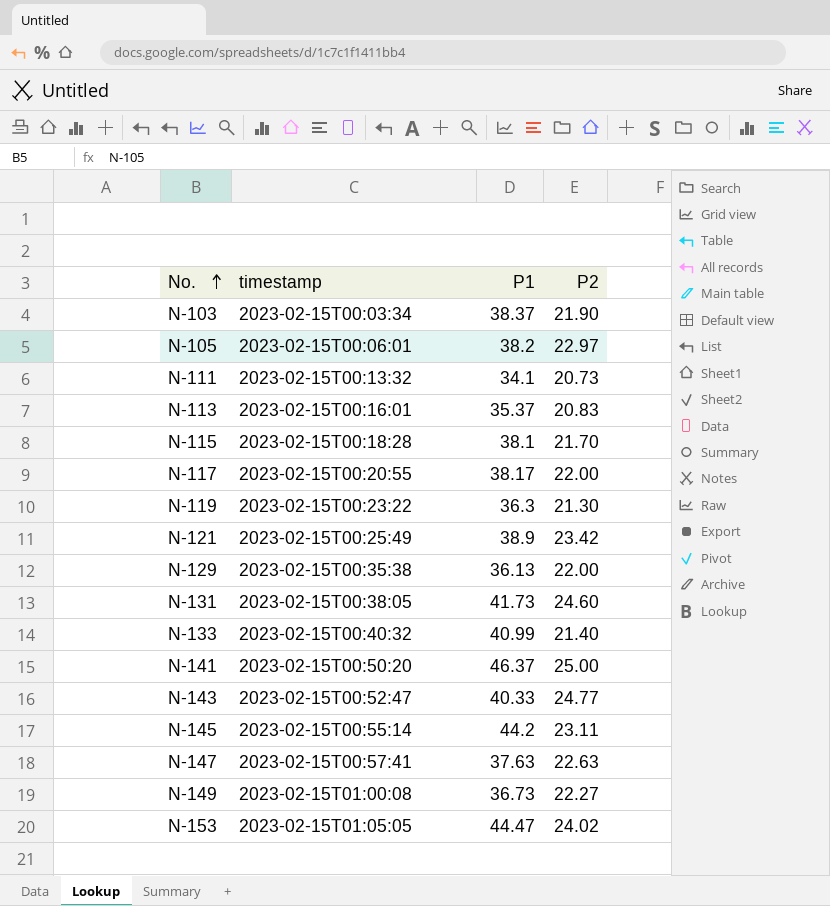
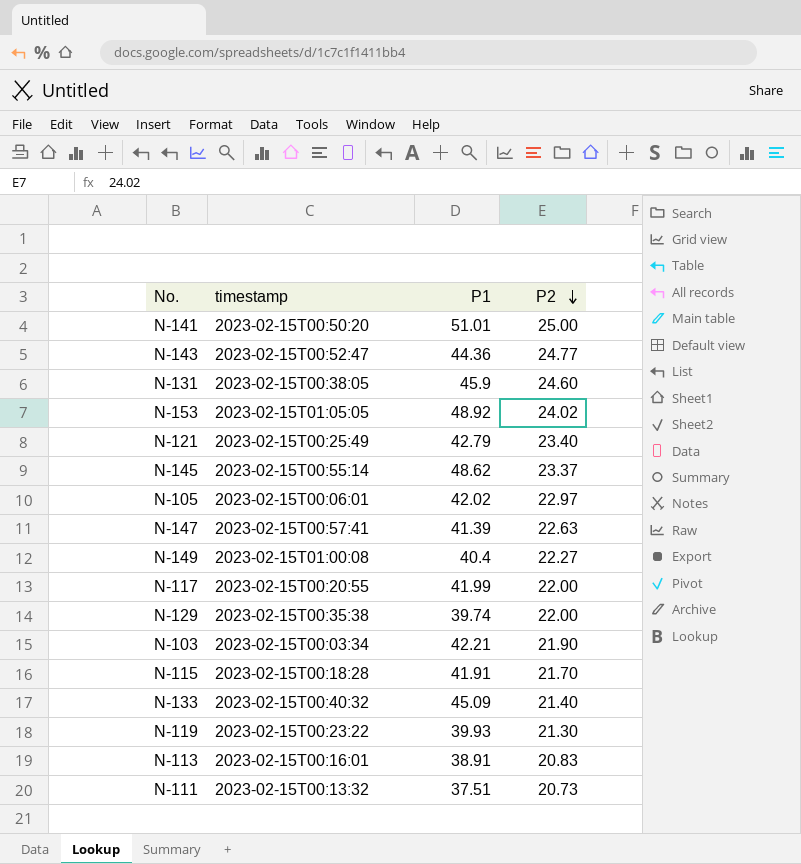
row order: No. ascending -> P2 descending
N-141 | P1: 46.37 -> 51.01
N-143 | P1: 40.33 -> 44.36
N-131 | P1: 41.73 -> 45.9
N-153 | P1: 44.47 -> 48.92
N-121 | P1: 38.9 -> 42.79
N-121 | P2: 23.42 -> 23.40
N-145 | P1: 44.2 -> 48.62
N-145 | P2: 23.11 -> 23.37
N-105 | P1: 38.2 -> 42.02
N-147 | P1: 37.63 -> 41.39
N-149 | P1: 36.73 -> 40.4
N-117 | P1: 38.17 -> 41.99
N-129 | P1: 36.13 -> 39.74
N-103 | P1: 38.37 -> 42.21
N-115 | P1: 38.1 -> 41.91
N-133 | P1: 40.99 -> 45.09
N-119 | P1: 36.3 -> 39.93
N-113 | P1: 35.37 -> 38.91
N-111 | P1: 34.1 -> 37.51

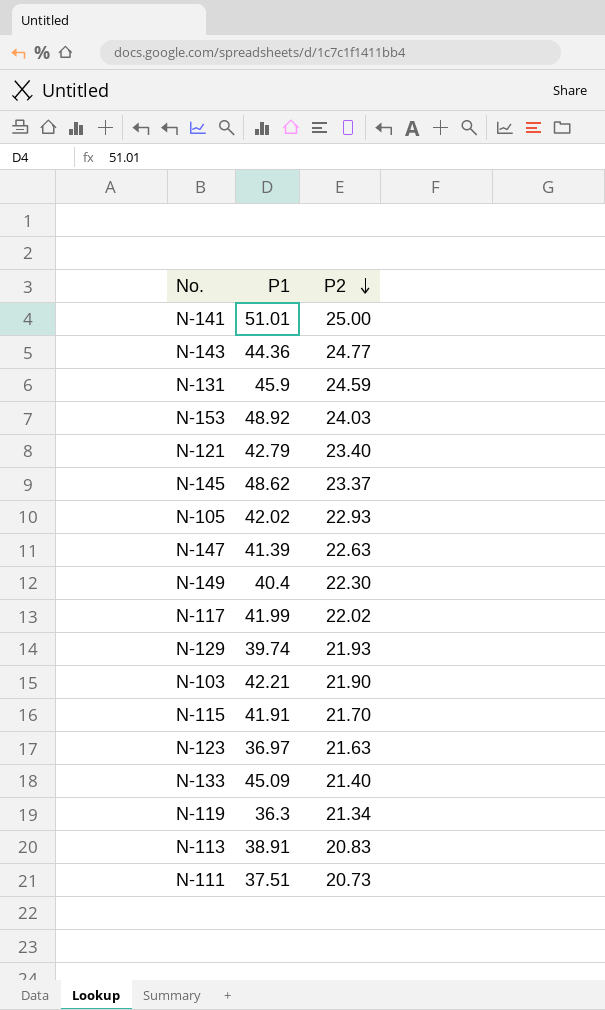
column timestamp | position: 2 -> none
N-131 | P2: 24.60 -> 24.59
N-153 | P2: 24.02 -> 24.03
N-105 | P2: 22.97 -> 22.93
N-149 | P2: 22.27 -> 22.30
N-117 | P2: 22.00 -> 22.02
N-129 | P2: 22.00 -> 21.93
row N-123: none -> 36.97 | 21.63
N-119 | P1: 39.93 -> 36.3
N-119 | P2: 21.30 -> 21.34

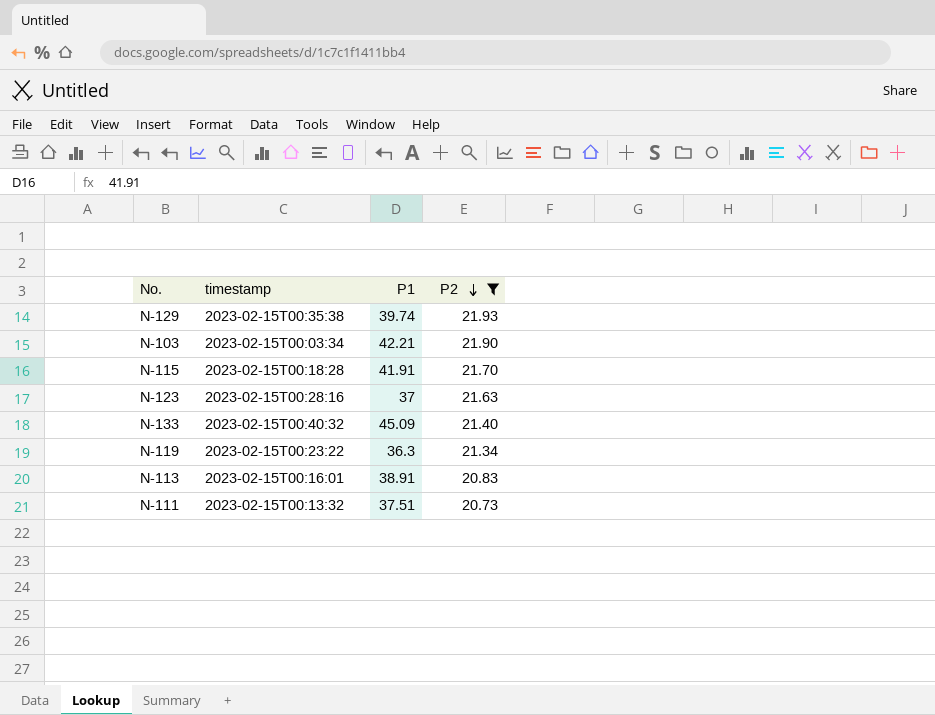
filter: none -> P2 <= 21.93
column timestamp | position: none -> 2
N-123 | P1: 36.97 -> 37

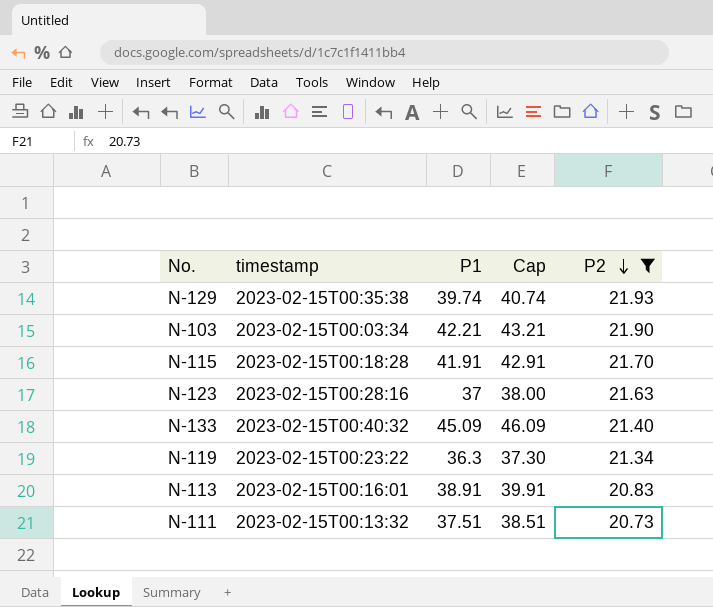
column Cap | formula: none -> [P1] + 1

